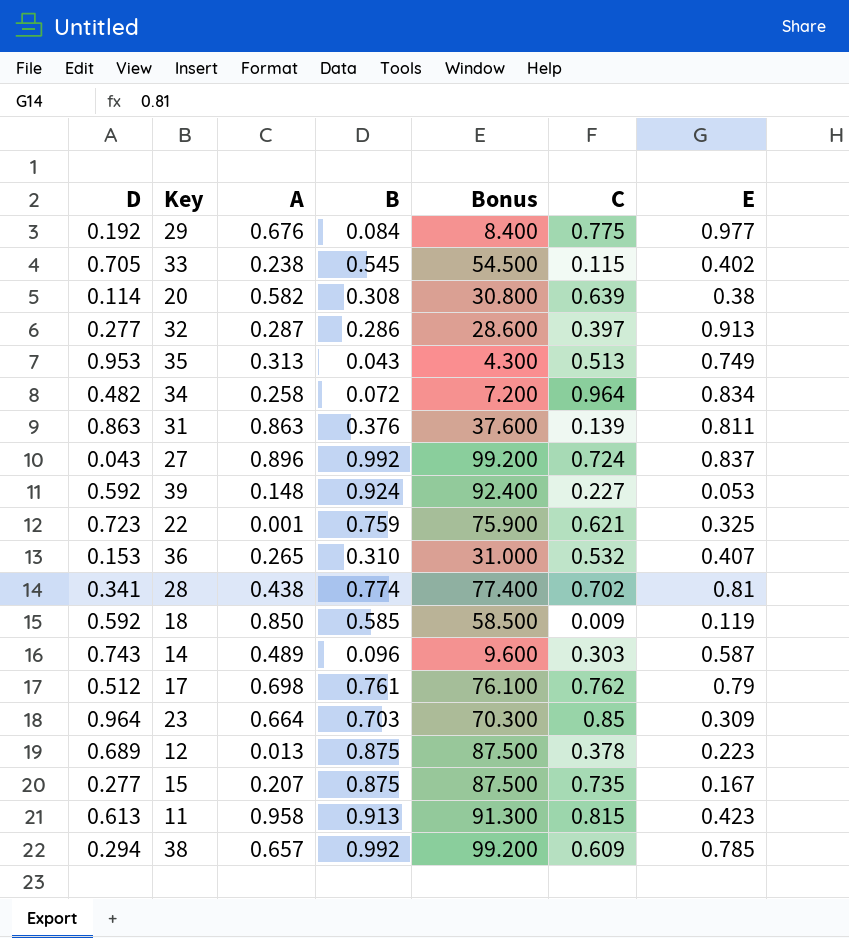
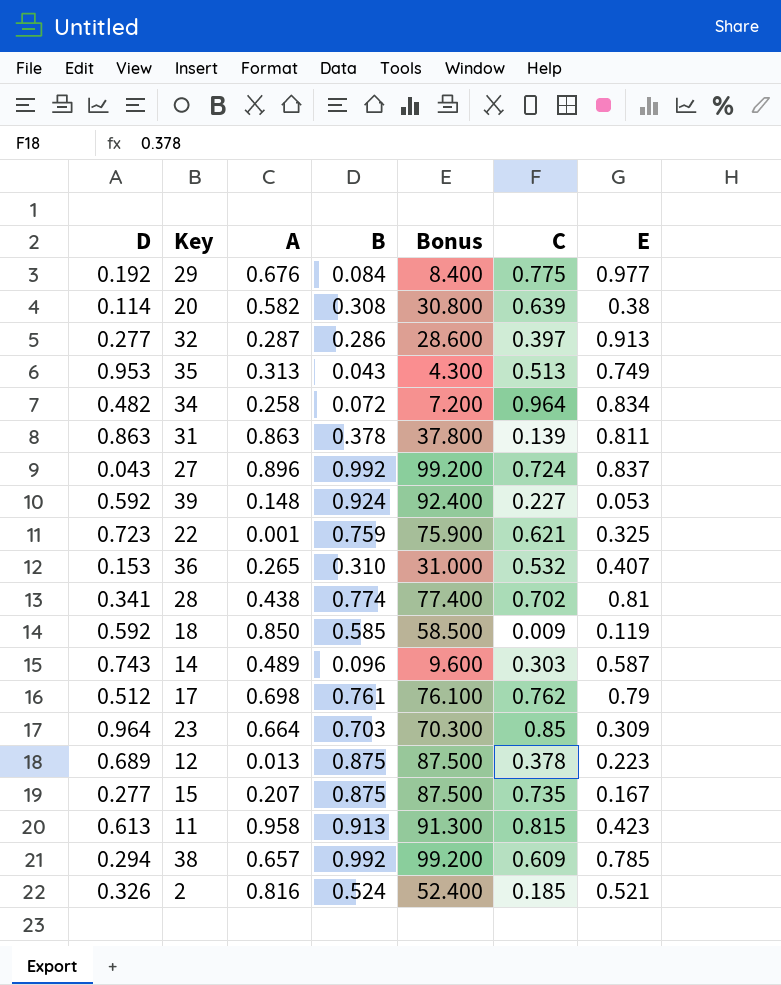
row 33: 0.705 | 0.238 | 0.545 | 54.500 | 0.115 | 0.402 -> none
31 | B: 0.376 -> 0.378
31 | Bonus: 37.600 -> 37.800
row 2: none -> 0.326 | 0.816 | 0.524 | 52.400 | 0.185 | 0.521

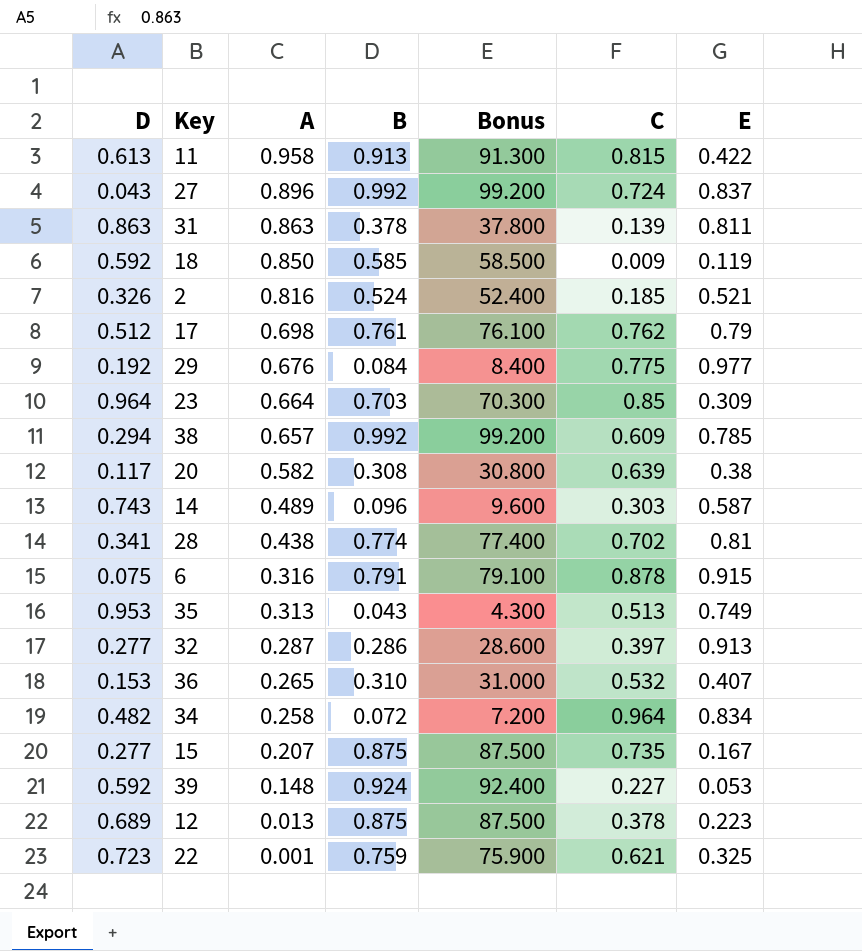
row order: none -> A descending
11 | E: 0.423 -> 0.422
20 | D: 0.114 -> 0.117
row 6: none -> 0.075 | 0.316 | 0.791 | 79.100 | 0.878 | 0.915

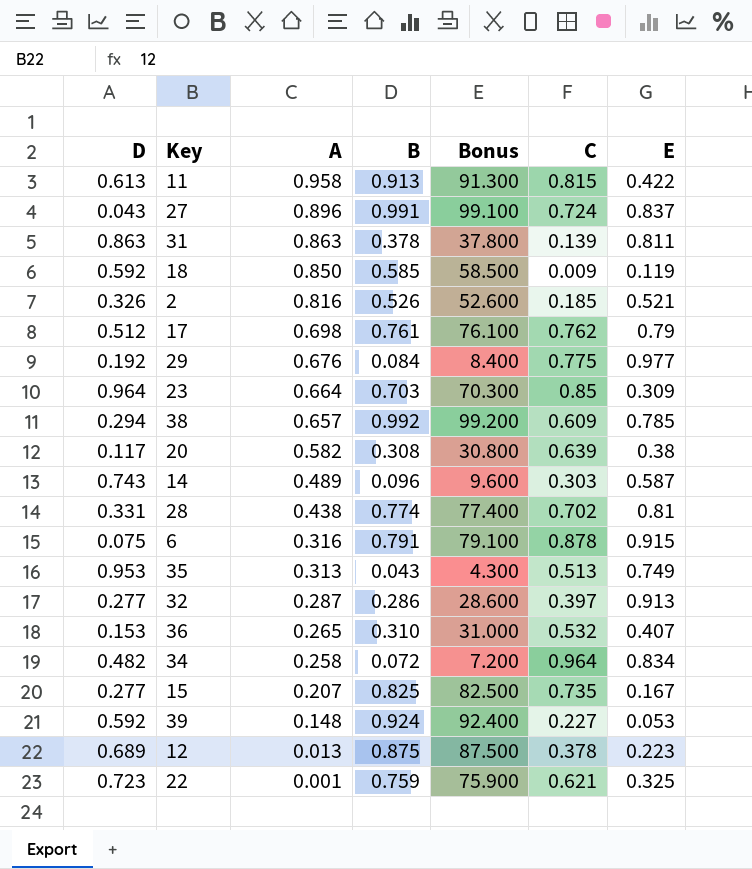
27 | B: 0.992 -> 0.991
27 | Bonus: 99.200 -> 99.100
2 | B: 0.524 -> 0.526
2 | Bonus: 52.400 -> 52.600
28 | D: 0.341 -> 0.331
15 | B: 0.875 -> 0.825
15 | Bonus: 87.500 -> 82.500

